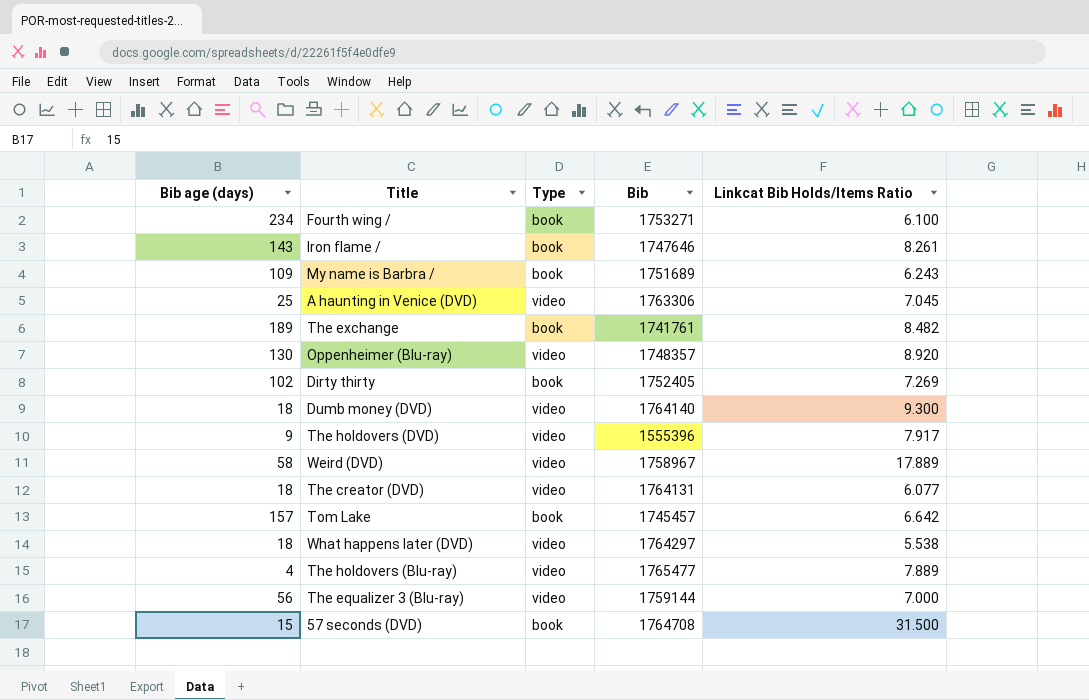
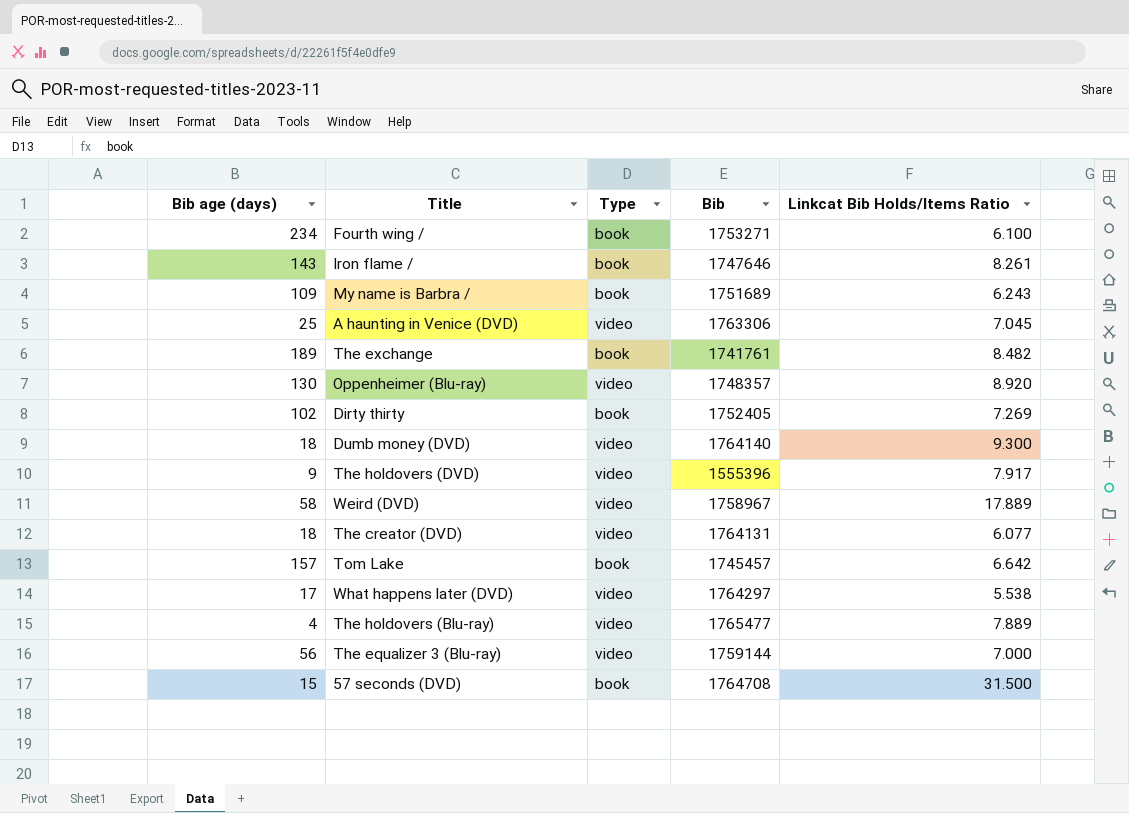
What happens later (DVD) | Bib age (days): 18 -> 17

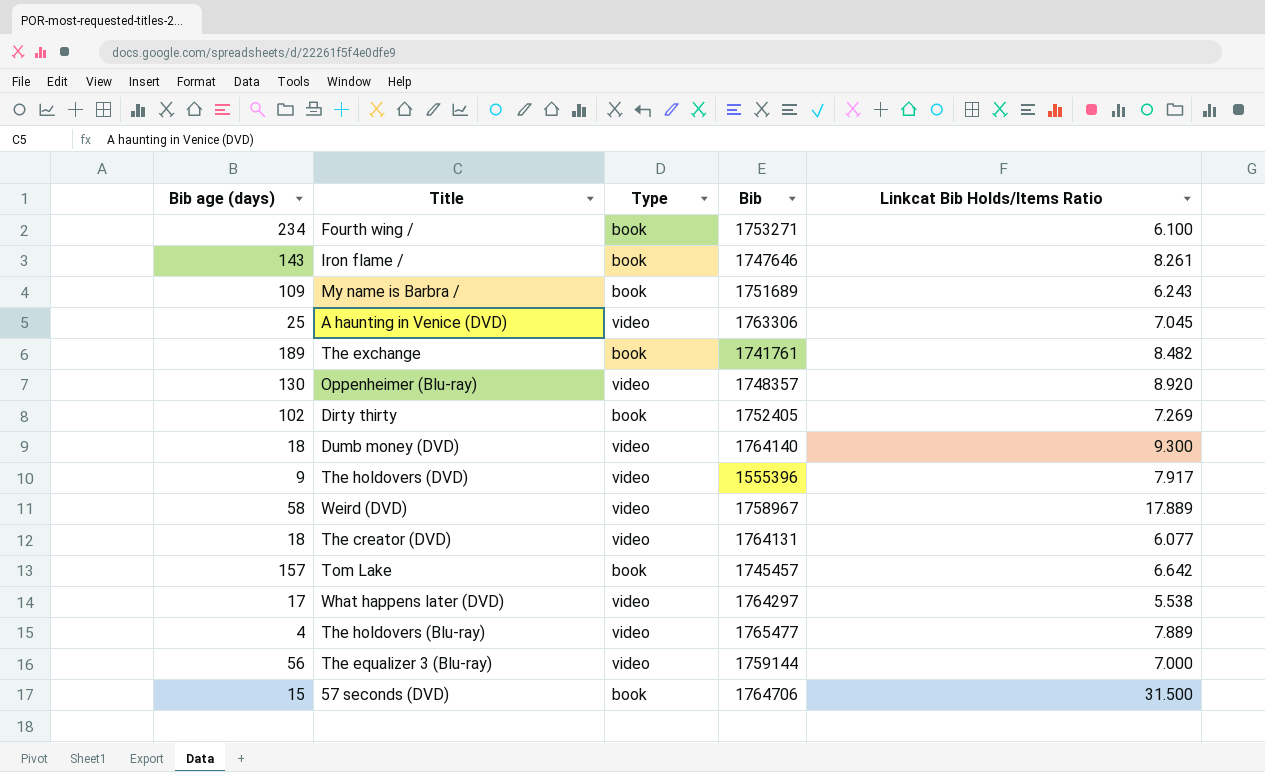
57 seconds (DVD) | Bib: 1764708 -> 1764706

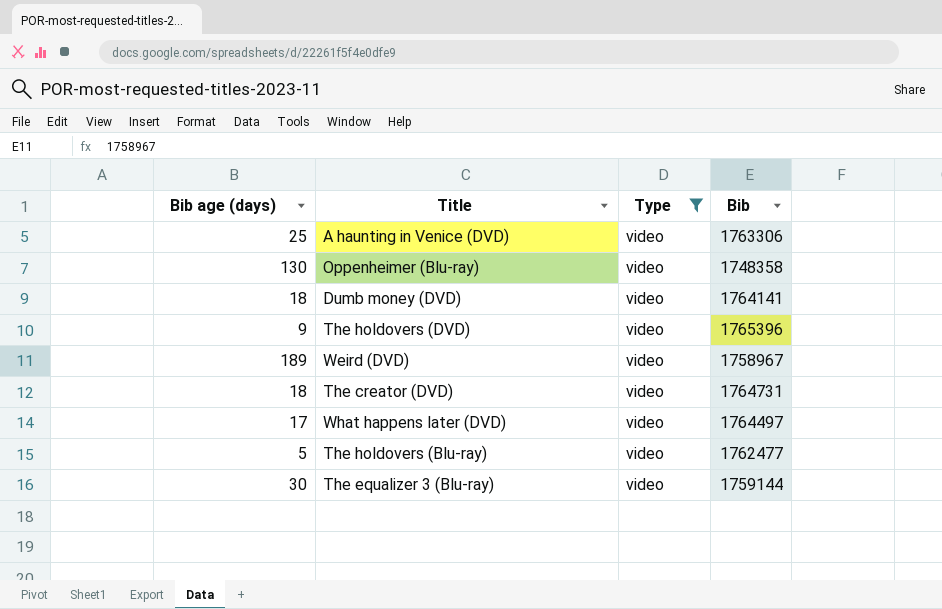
filter: none -> Type = video
column Linkcat Bib Holds/Items Ratio | position: 5 -> none
Oppenheimer (Blu-ray) | Bib: 1748357 -> 1748358
Dumb money (DVD) | Bib: 1764140 -> 1764141
The holdovers (DVD) | Bib: 1555396 -> 1765396
Weird (DVD) | Bib age (days): 58 -> 189
The creator (DVD) | Bib: 1764131 -> 1764731
What happens later (DVD) | Bib: 1764297 -> 1764497
The holdovers (Blu-ray) | Bib age (days): 4 -> 5
The holdovers (Blu-ray) | Bib: 1765477 -> 1762477
The equalizer 3 (Blu-ray) | Bib age (days): 56 -> 30

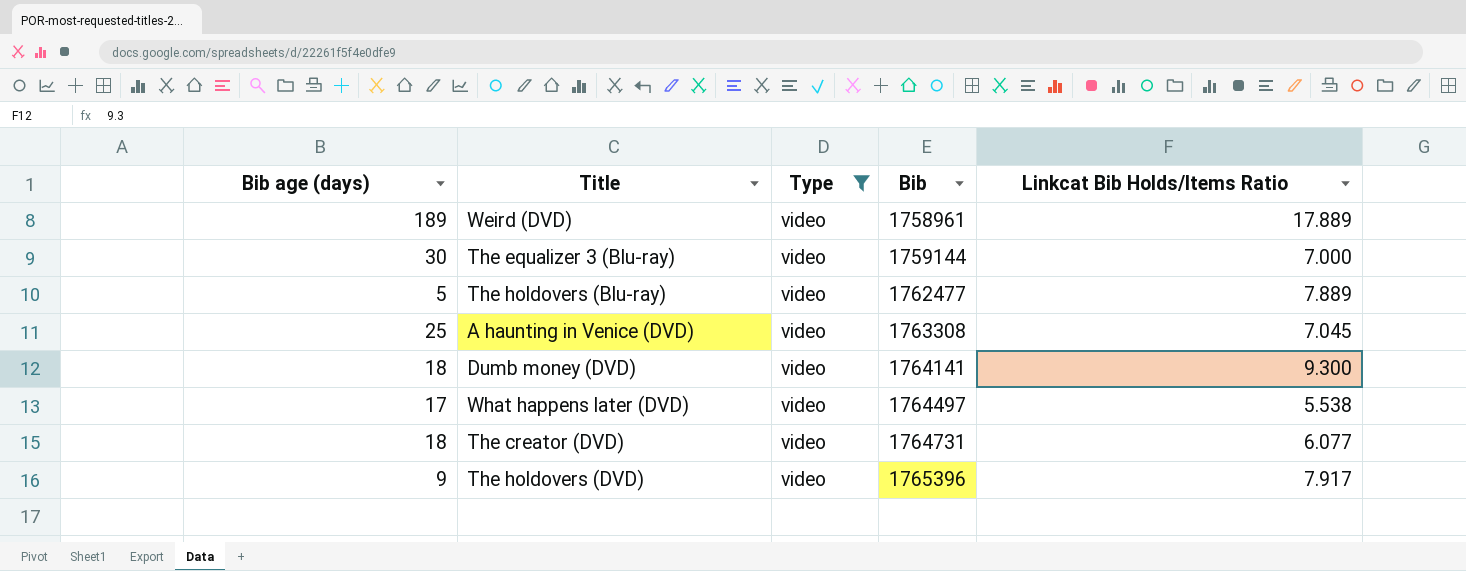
row order: none -> Bib ascending
column Linkcat Bib Holds/Items Ratio | position: none -> 5
row Oppenheimer (Blu-ray): 130 | video | 1748358 -> none
Weird (DVD) | Bib: 1758967 -> 1758961
A haunting in Venice (DVD) | Bib: 1763306 -> 1763308

